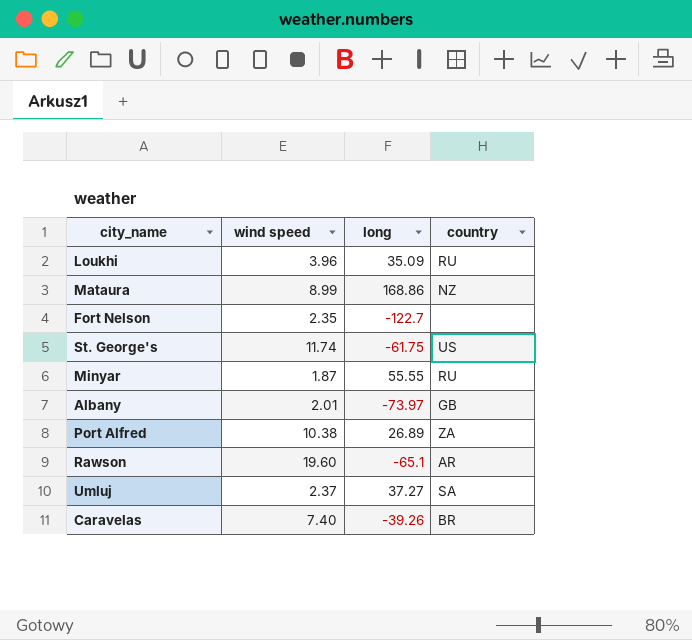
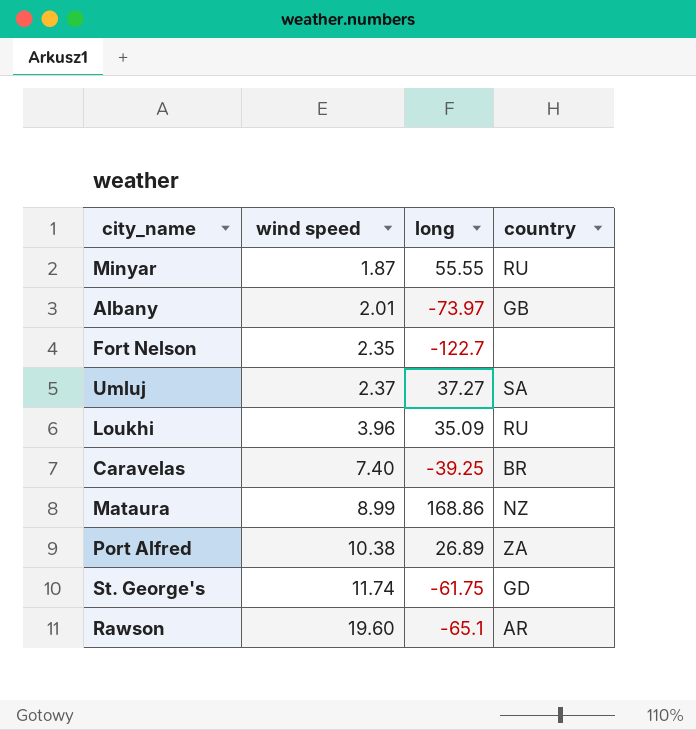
row order: none -> wind speed ascending
Caravelas | long: -39.26 -> -39.25
St. George's | country: US -> GD

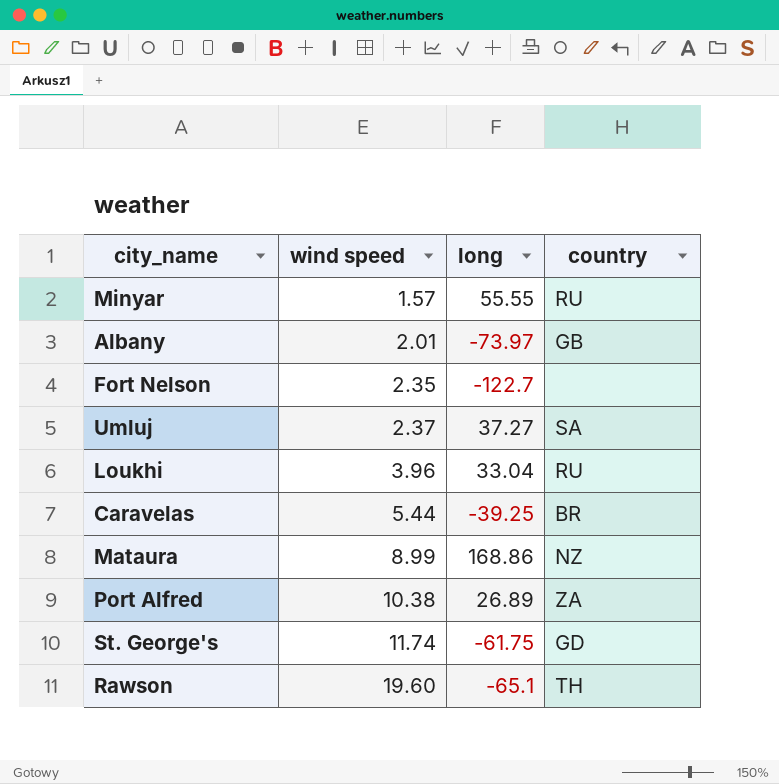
Minyar | wind speed: 1.87 -> 1.57
Loukhi | long: 35.09 -> 33.04
Caravelas | wind speed: 7.40 -> 5.44
Rawson | country: AR -> TH

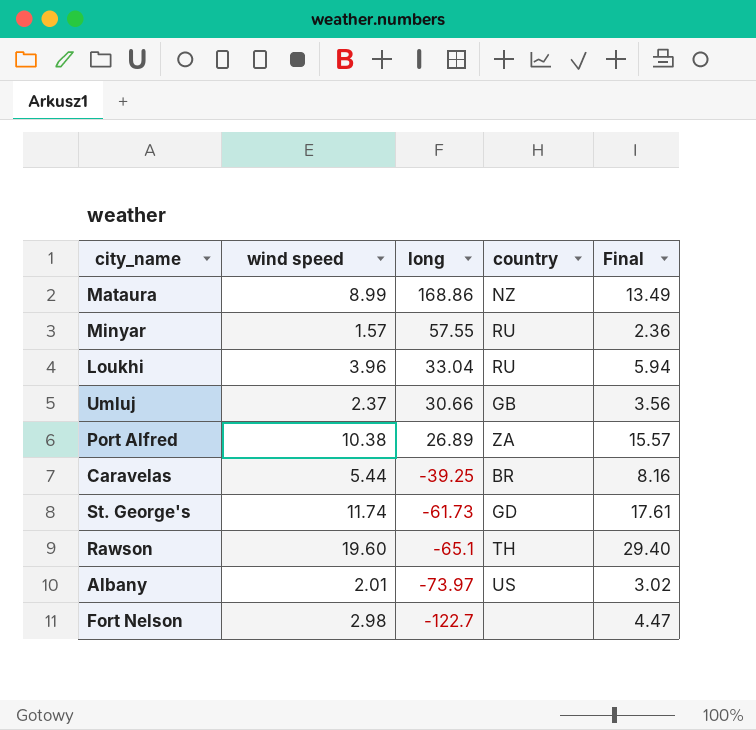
row order: wind speed ascending -> long descending
column Final | formula: none -> [wind speed] * 1.5
Minyar | long: 55.55 -> 57.55
Umluj | long: 37.27 -> 30.66
Umluj | country: SA -> GB
St. George's | long: -61.75 -> -61.73
Albany | country: GB -> US
Fort Nelson | wind speed: 2.35 -> 2.98

